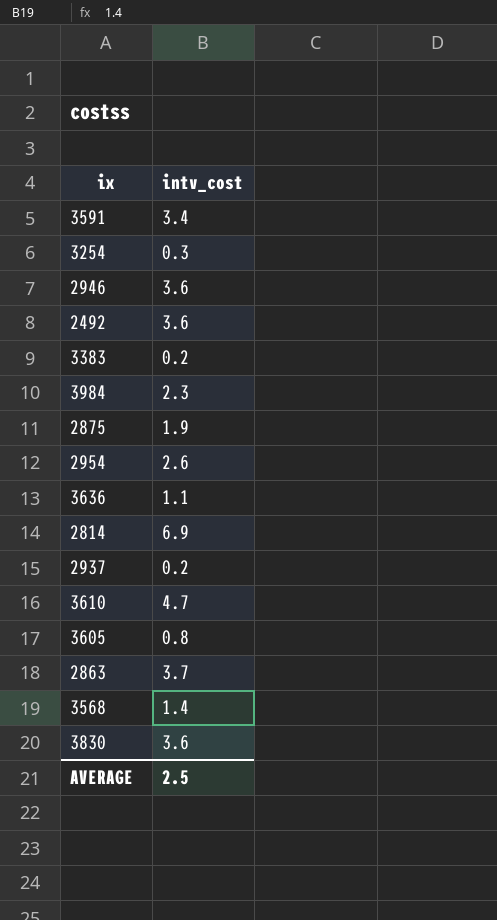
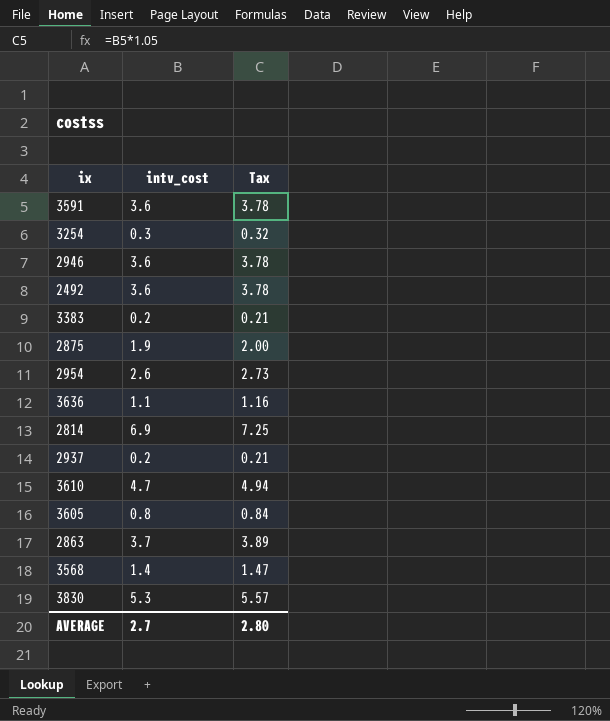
column Tax | formula: none -> [intv_cost] * 1.05
row 3984: 2.3 -> none
3591 | intv_cost: 3.4 -> 3.6
3830 | intv_cost: 3.6 -> 5.3
AVERAGE | intv_cost: 2.5 -> 2.7

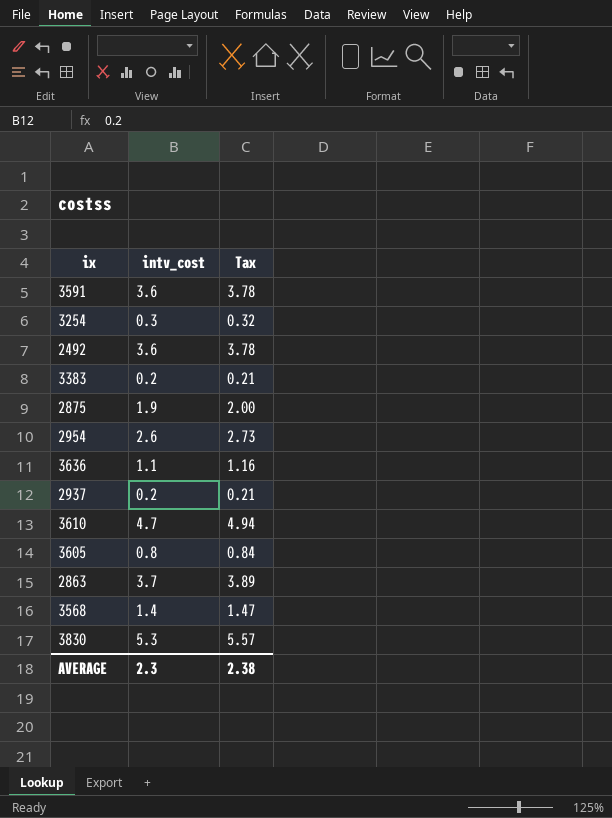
row 2946: 3.6 | 3.78 -> none
row 2814: 6.9 | 7.25 -> none
AVERAGE | intv_cost: 2.7 -> 2.3
AVERAGE | Tax: 2.80 -> 2.38

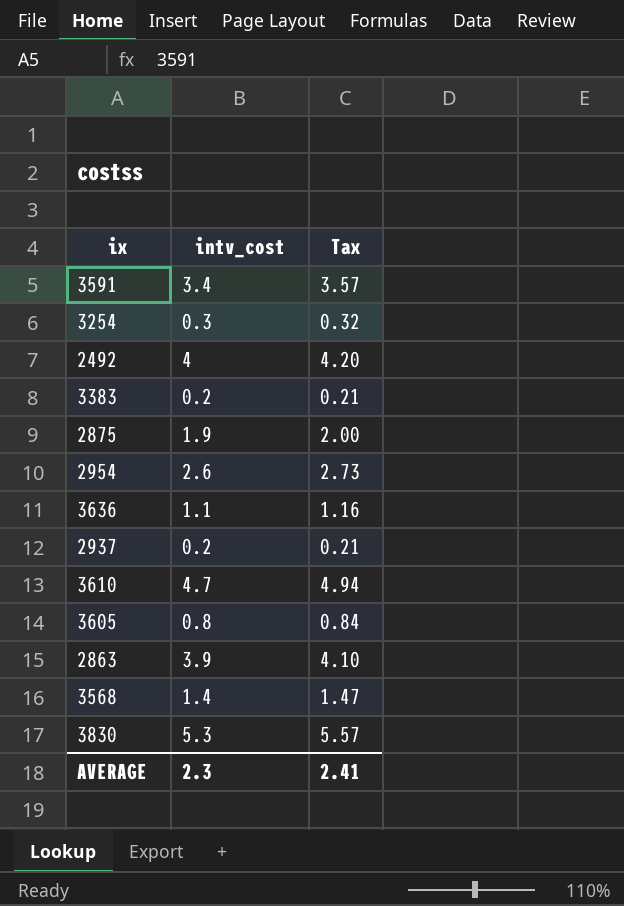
3591 | intv_cost: 3.6 -> 3.4
3591 | Tax: 3.78 -> 3.57
2492 | intv_cost: 3.6 -> 4
2492 | Tax: 3.78 -> 4.20
2863 | intv_cost: 3.7 -> 3.9
2863 | Tax: 3.89 -> 4.10
AVERAGE | Tax: 2.38 -> 2.41

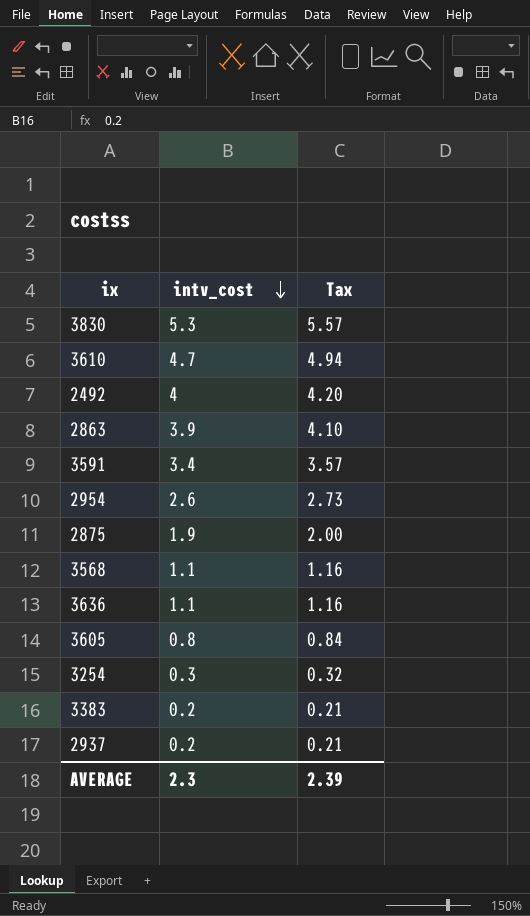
row order: none -> intv_cost descending
3568 | intv_cost: 1.4 -> 1.1
3568 | Tax: 1.47 -> 1.16
AVERAGE | Tax: 2.41 -> 2.39

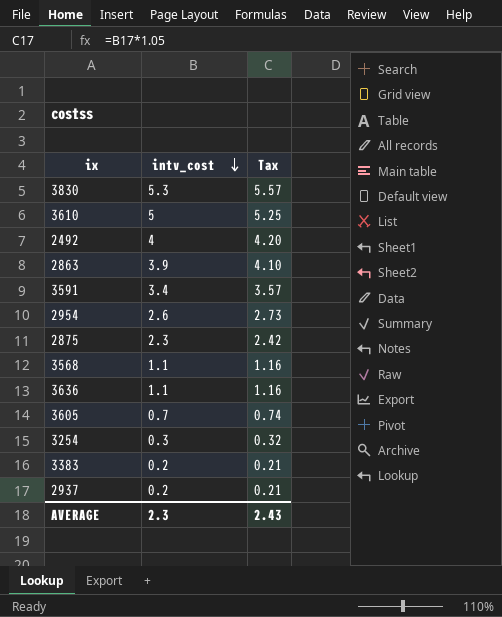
3610 | intv_cost: 4.7 -> 5
3610 | Tax: 4.94 -> 5.25
2875 | intv_cost: 1.9 -> 2.3
2875 | Tax: 2.00 -> 2.42
3605 | intv_cost: 0.8 -> 0.7
3605 | Tax: 0.84 -> 0.74
AVERAGE | Tax: 2.39 -> 2.43

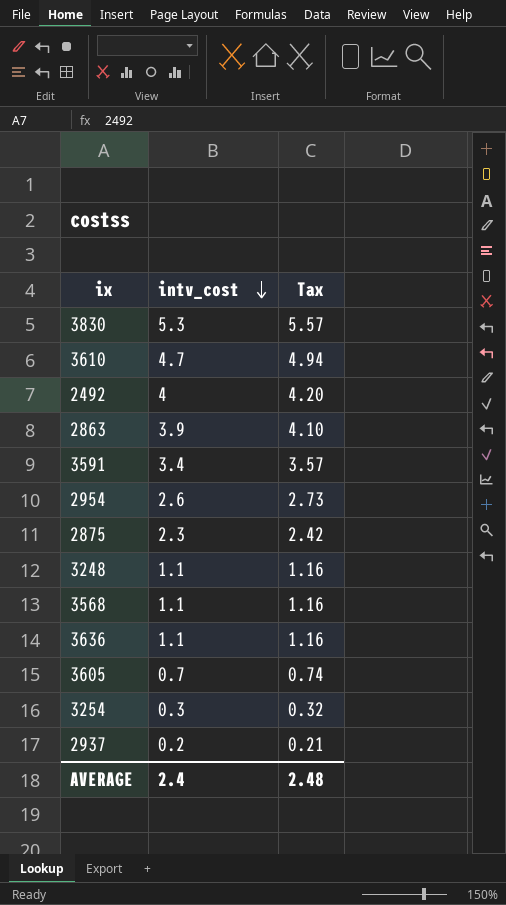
row 3383: 0.2 | 0.21 -> none
3610 | intv_cost: 5 -> 4.7
3610 | Tax: 5.25 -> 4.94
row 3248: none -> 1.1 | 1.16
AVERAGE | intv_cost: 2.3 -> 2.4
AVERAGE | Tax: 2.43 -> 2.48

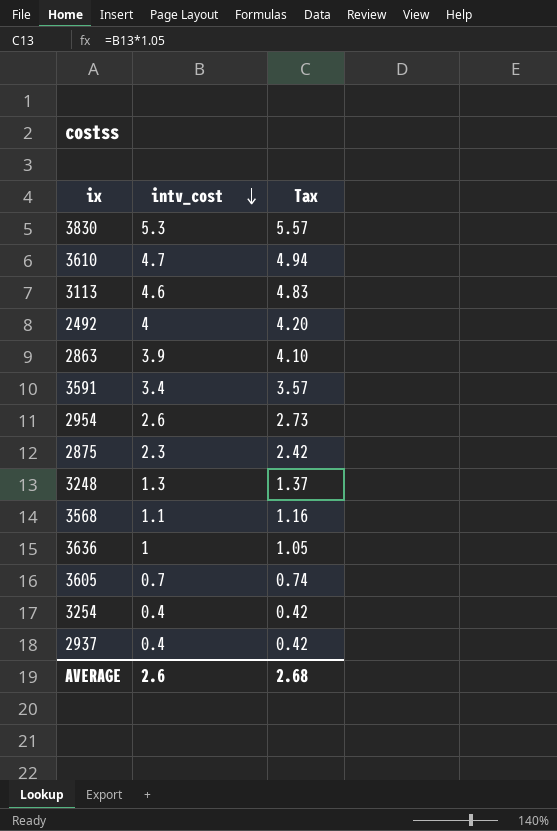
row 3113: none -> 4.6 | 4.83
3248 | intv_cost: 1.1 -> 1.3
3248 | Tax: 1.16 -> 1.37
3636 | intv_cost: 1.1 -> 1
3636 | Tax: 1.16 -> 1.05
3254 | intv_cost: 0.3 -> 0.4
3254 | Tax: 0.32 -> 0.42
2937 | intv_cost: 0.2 -> 0.4
2937 | Tax: 0.21 -> 0.42
AVERAGE | intv_cost: 2.4 -> 2.6
AVERAGE | Tax: 2.48 -> 2.68

